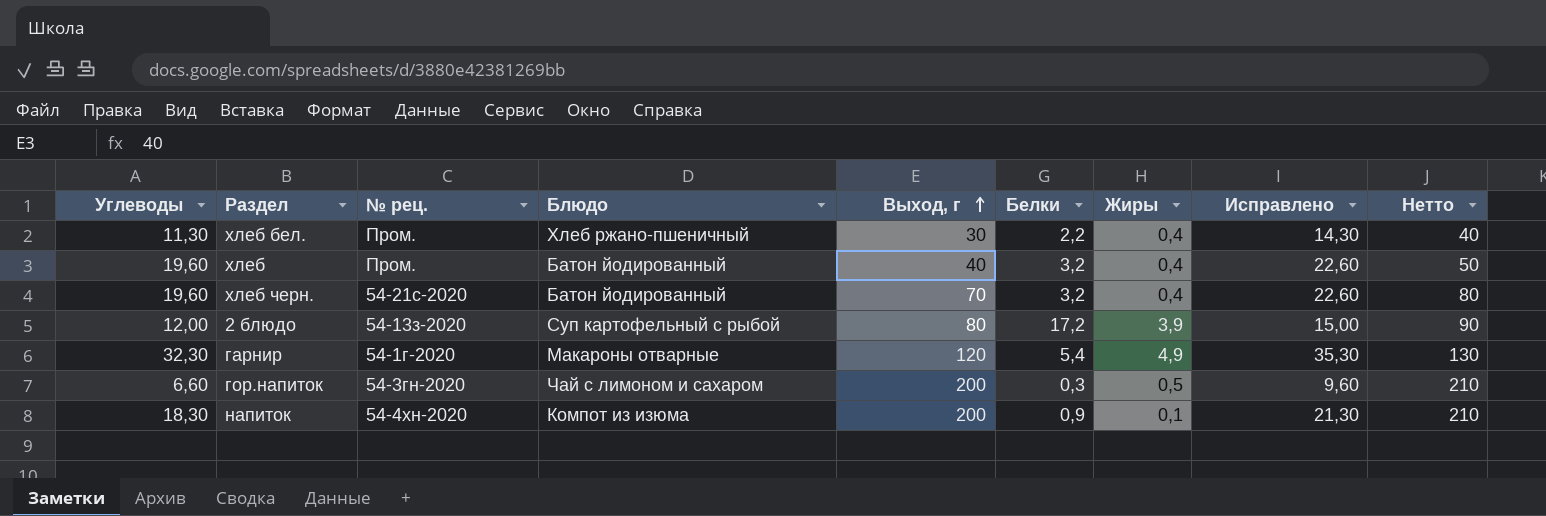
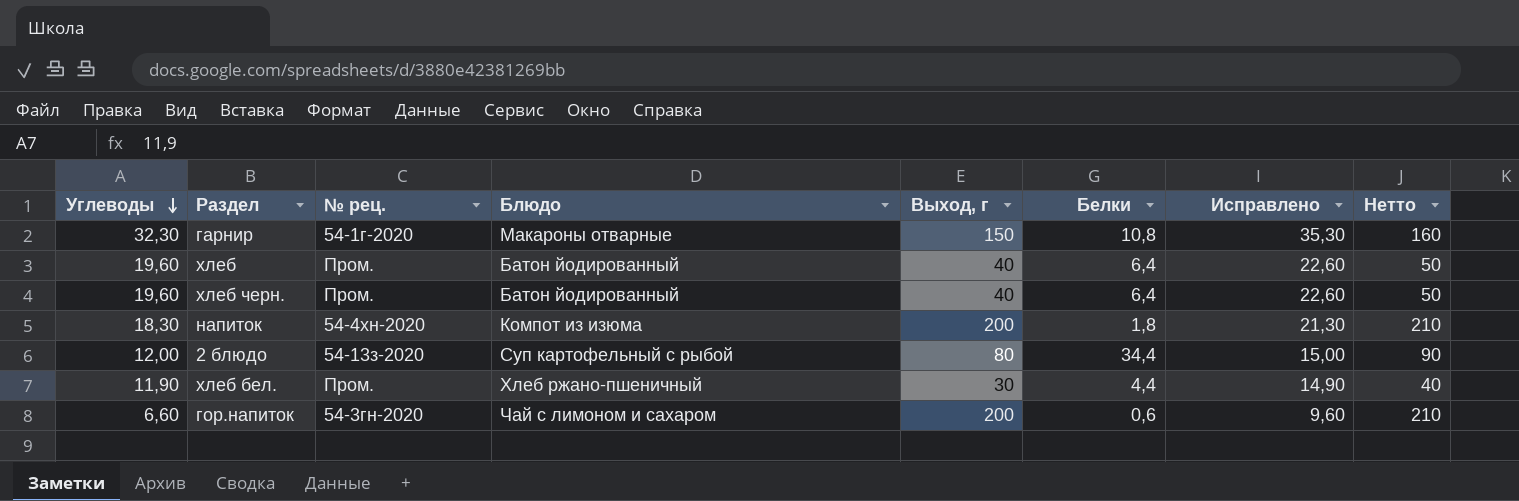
row order: Выход, г ascending -> Углеводы descending
column Жиры | position: 7 -> none
гарнир | Выход, г: 120 -> 150
гарнир | Белки: 5,4 -> 10,8
гарнир | Нетто: 130 -> 160
хлеб | Белки: 3,2 -> 6,4
хлеб черн. | № рец.: 54-21с-2020 -> Пром.
хлеб черн. | Выход, г: 70 -> 40
хлеб черн. | Белки: 3,2 -> 6,4
хлеб черн. | Нетто: 80 -> 50
напиток | Белки: 0,9 -> 1,8
2 блюдо | Белки: 17,2 -> 34,4
хлеб бел. | Углеводы: 11,30 -> 11,90
хлеб бел. | Белки: 2,2 -> 4,4
хлеб бел. | Исправлено: 14,30 -> 14,90
гор.напиток | Белки: 0,3 -> 0,6

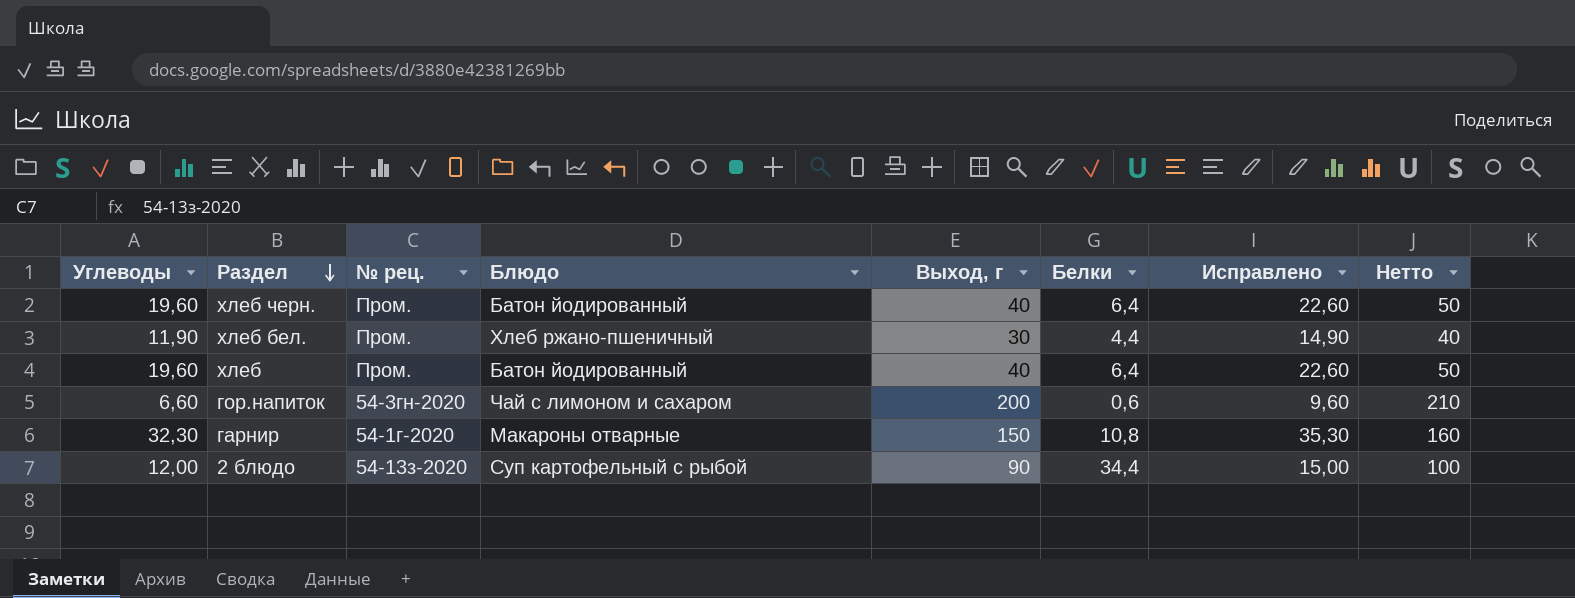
row order: Углеводы descending -> Раздел descending
row напиток: 18,30 | 54-4хн-2020 | Компот из изюма | 200 | 1,8 | 21,30 | 210 -> none
2 блюдо | Выход, г: 80 -> 90
2 блюдо | Нетто: 90 -> 100

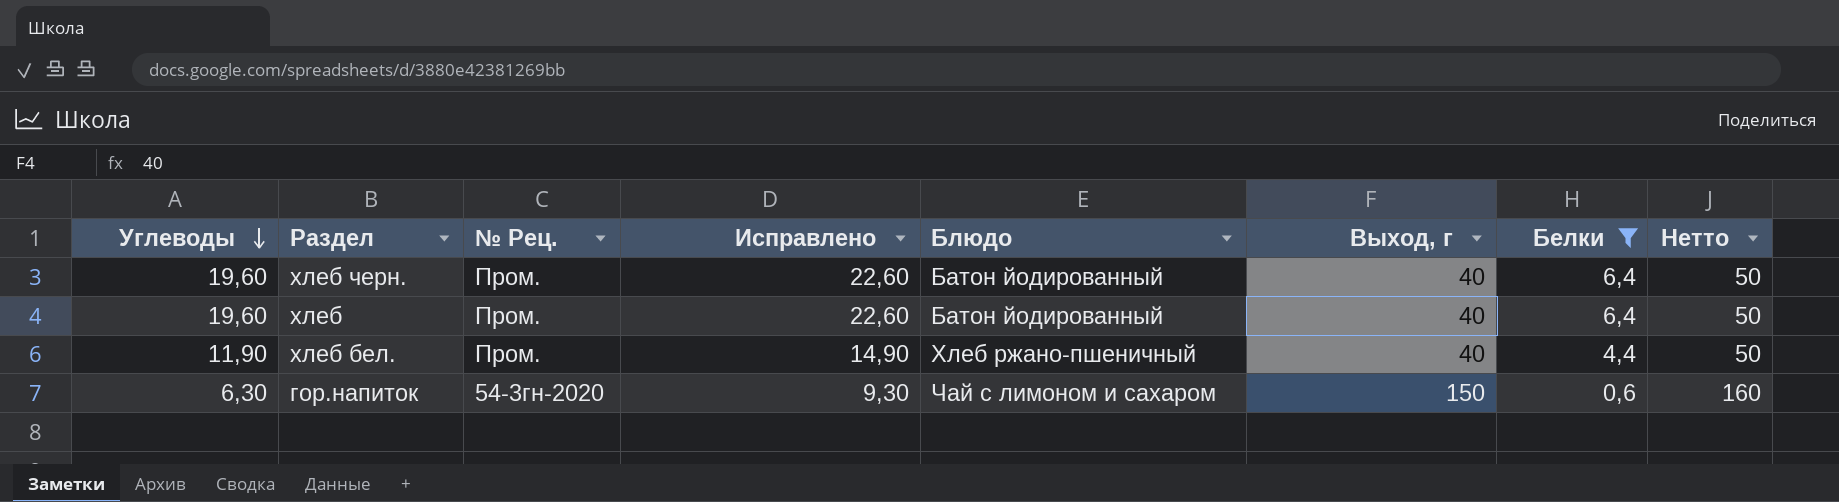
filter: none -> Белки <= 6,4
row order: Раздел descending -> Углеводы descending
column name: № рец. -> № Рец.
column Исправлено | position: 7 -> 4
хлеб бел. | Выход, г: 30 -> 40
хлеб бел. | Нетто: 40 -> 50
гор.напиток | Углеводы: 6,60 -> 6,30
гор.напиток | Исправлено: 9,60 -> 9,30
гор.напиток | Выход, г: 200 -> 150
гор.напиток | Нетто: 210 -> 160

